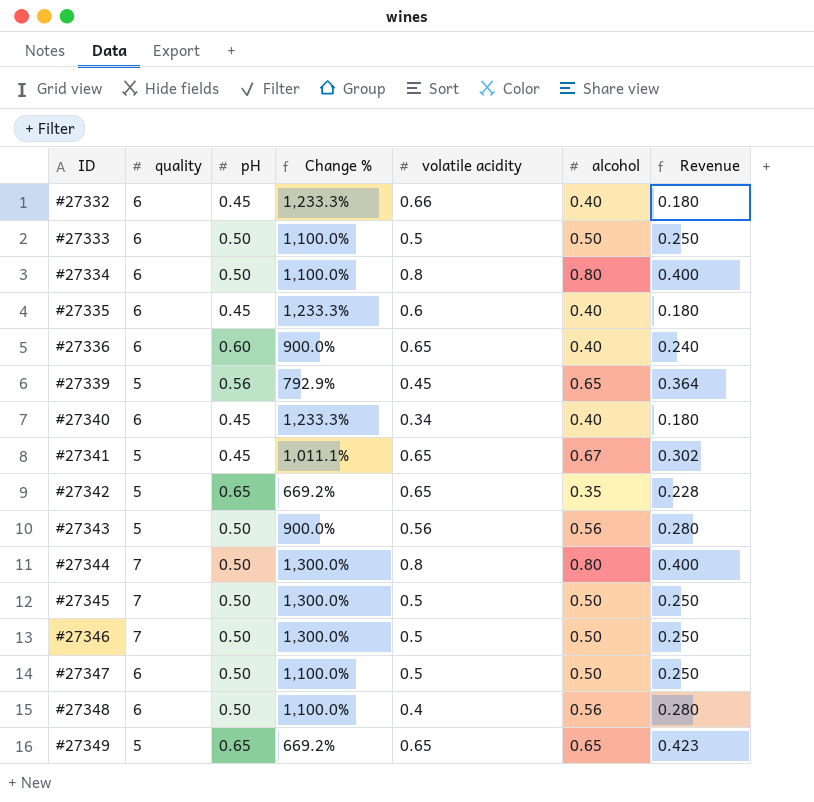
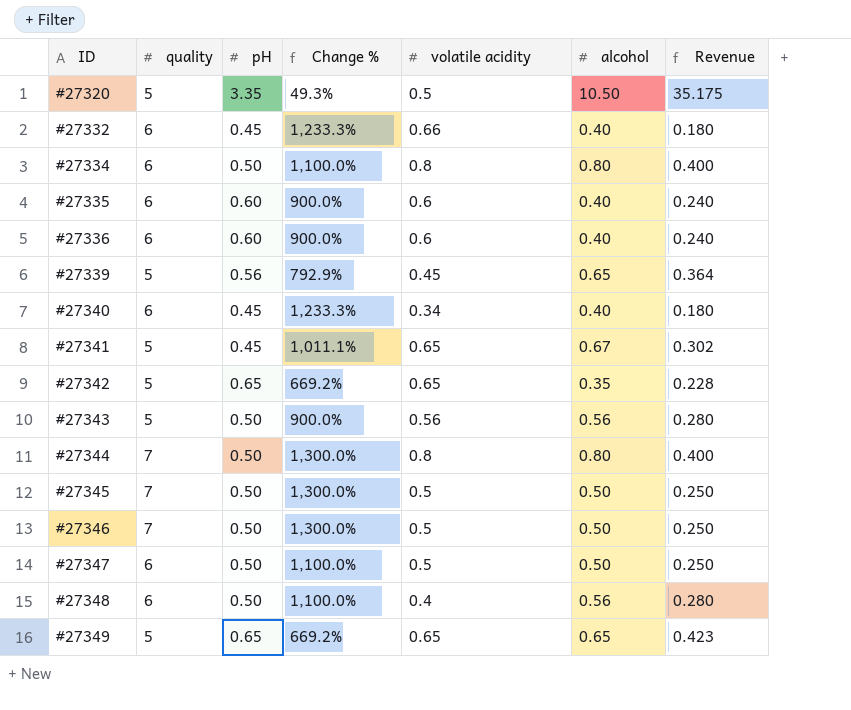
row #27333: 6 | 0.50 | 1,100.0% | 0.5 | 0.50 | 0.250 -> none
row #27320: none -> 5 | 3.35 | 49.3% | 0.5 | 10.50 | 35.175
#27335 | pH: 0.45 -> 0.60
#27335 | Change %: 1,233.3% -> 900.0%
#27335 | Revenue: 0.180 -> 0.240
#27336 | volatile acidity: 0.65 -> 0.6

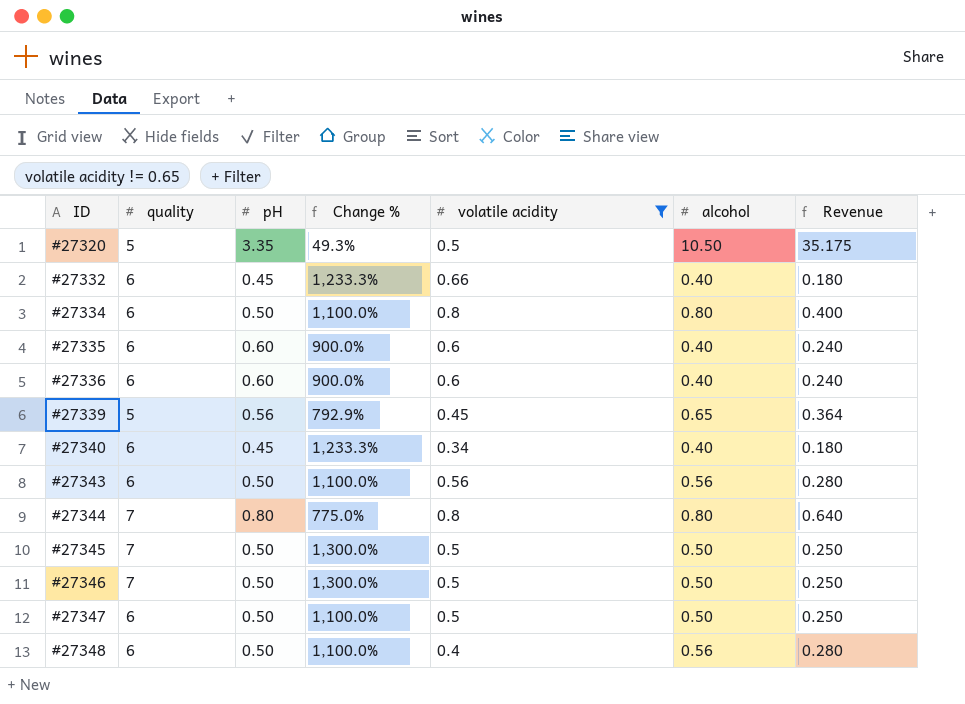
filter: none -> volatile acidity != 0.65
#27343 | quality: 5 -> 6
#27343 | Change %: 900.0% -> 1,100.0%
#27344 | pH: 0.50 -> 0.80
#27344 | Change %: 1,300.0% -> 775.0%
#27344 | Revenue: 0.400 -> 0.640

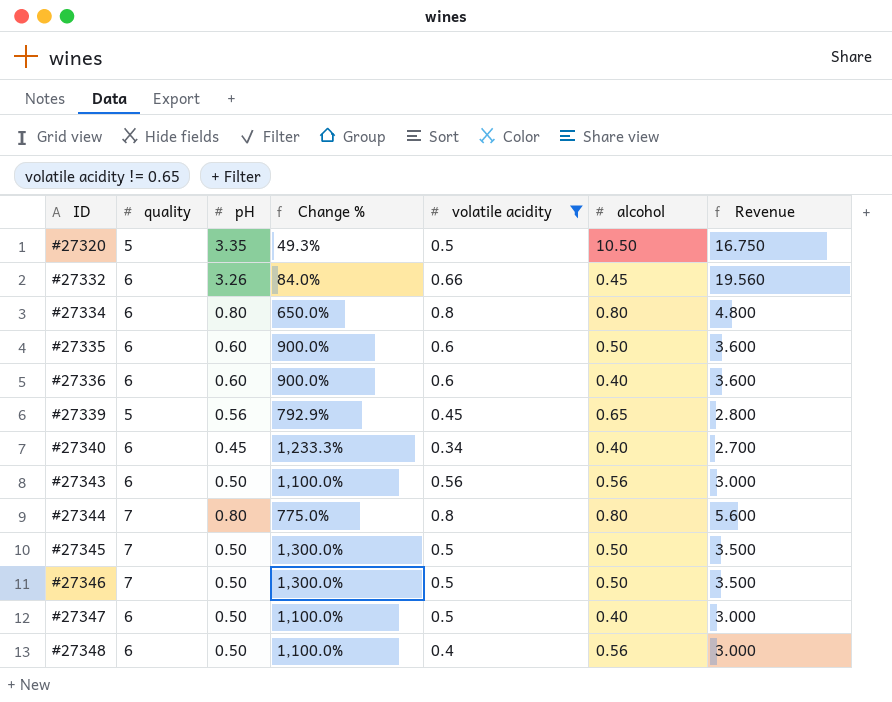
column Revenue | formula: [pH] * [alcohol] -> [quality] * [pH]
#27332 | pH: 0.45 -> 3.26
#27332 | Change %: 1,233.3% -> 84.0%
#27332 | alcohol: 0.40 -> 0.45
#27334 | pH: 0.50 -> 0.80
#27334 | Change %: 1,100.0% -> 650.0%
#27335 | alcohol: 0.40 -> 0.50
#27347 | alcohol: 0.50 -> 0.40

